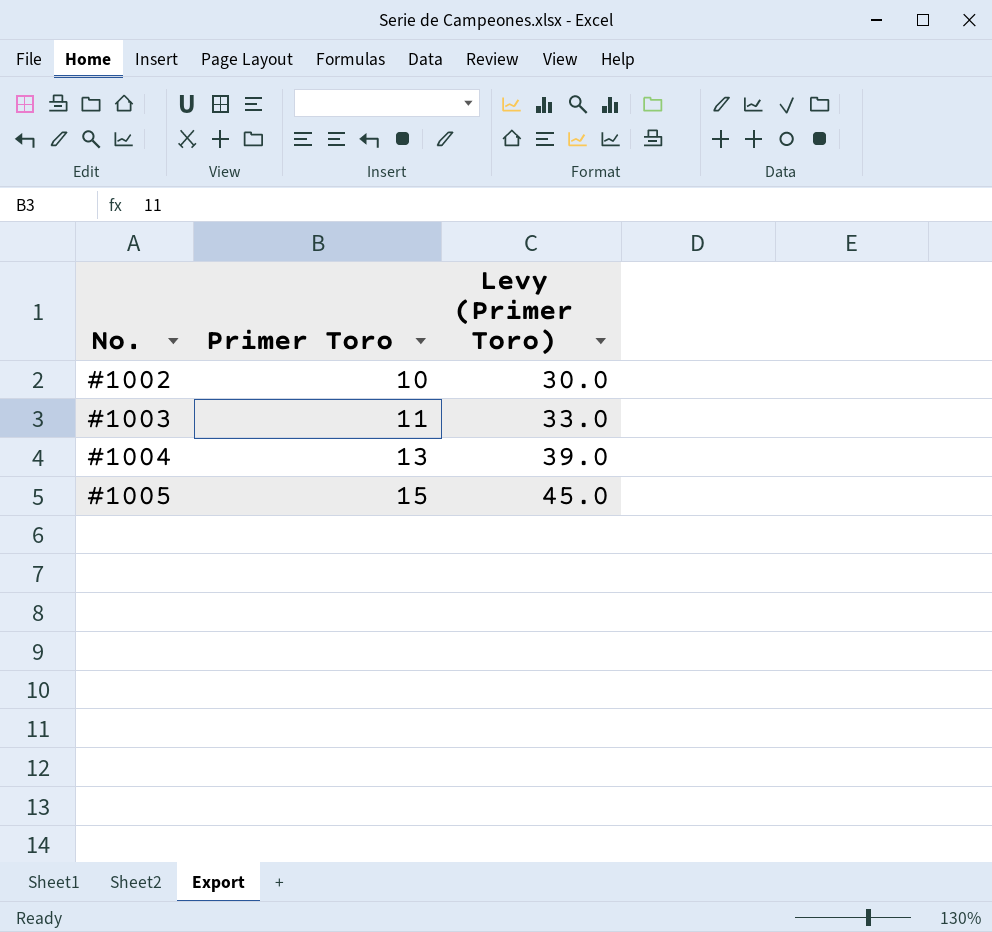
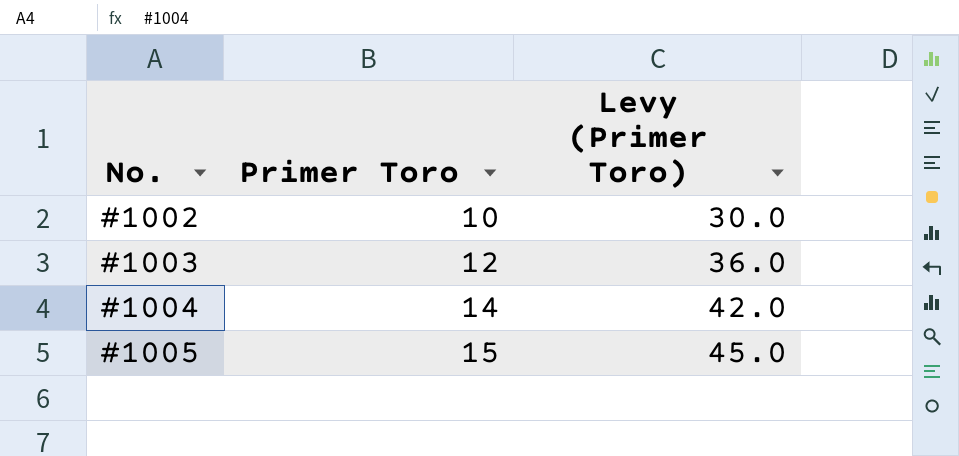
#1003 | Primer Toro: 11 -> 12
#1003 | Levy (Primer Toro): 33.0 -> 36.0
#1004 | Primer Toro: 13 -> 14
#1004 | Levy (Primer Toro): 39.0 -> 42.0

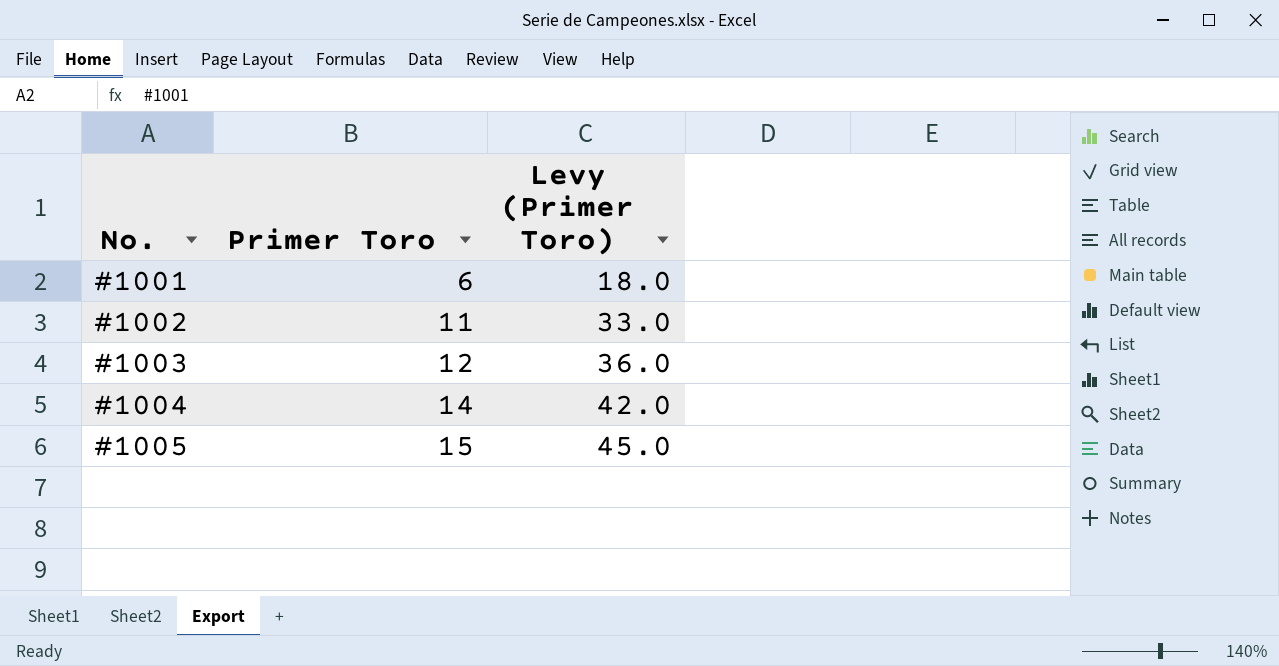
row #1001: none -> 6 | 18.0
#1002 | Primer Toro: 10 -> 11
#1002 | Levy (Primer Toro): 30.0 -> 33.0

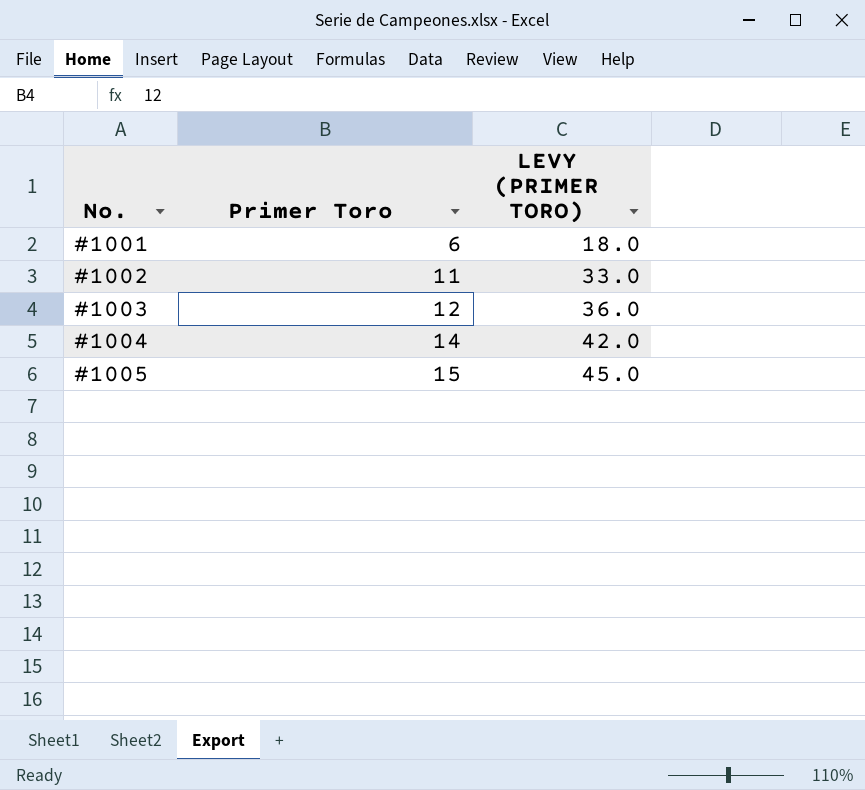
column name: Levy (Primer Toro) -> LEVY (PRIMER TORO)

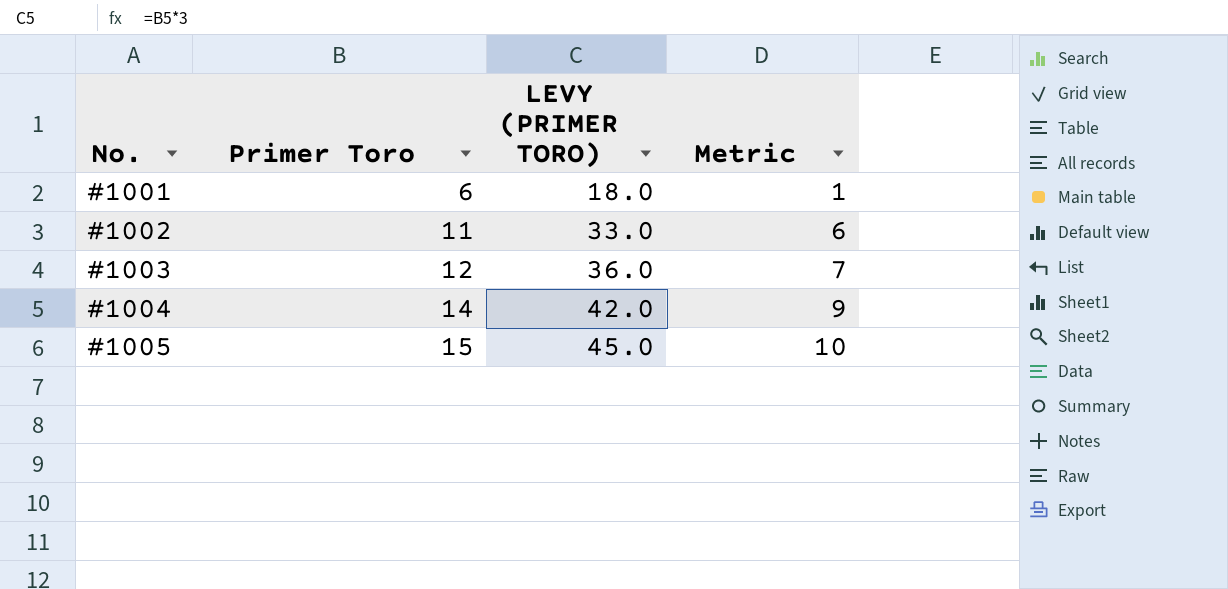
column Metric | formula: none -> [Primer Toro] - 5

